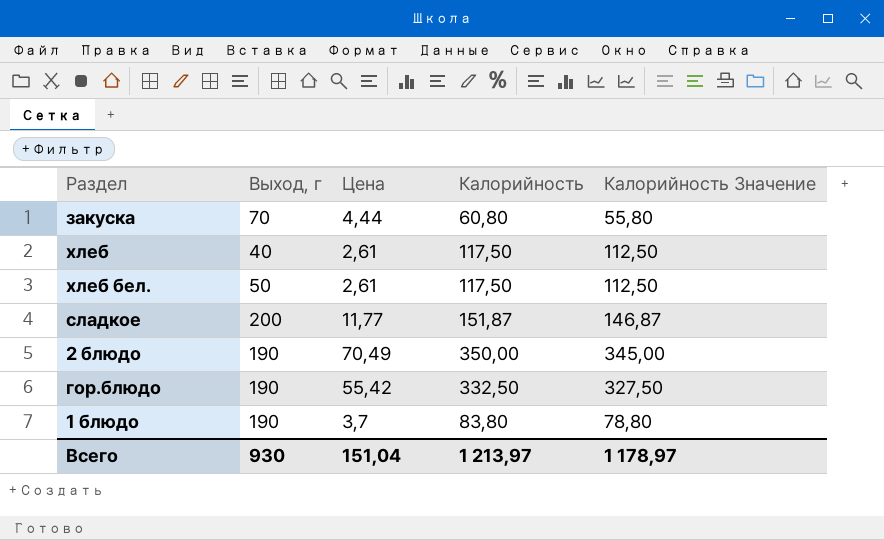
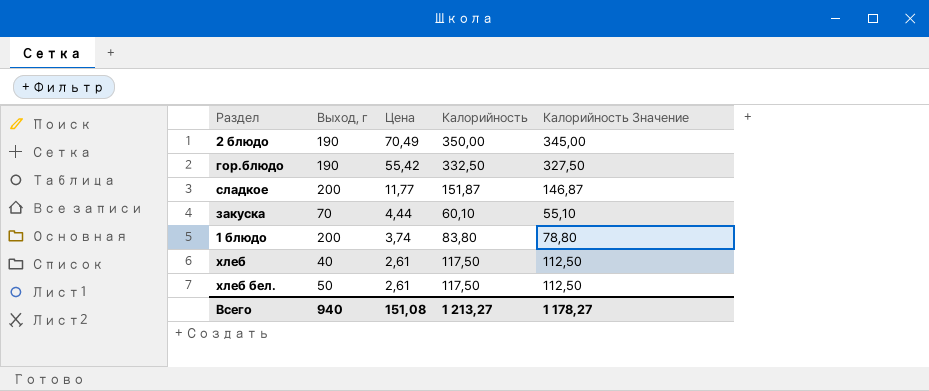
row order: none -> Цена descending
закуска | Калорийность: 60,80 -> 60,10
закуска | Калорийность Значение: 55,80 -> 55,10
1 блюдо | Выход, г: 190 -> 200
1 блюдо | Цена: 3,7 -> 3,74
Всего | Выход, г: 930 -> 940
Всего | Цена: 151,04 -> 151,08
Всего | Калорийность: 1 213,97 -> 1 213,27
Всего | Калорийность Значение: 1 178,97 -> 1 178,27

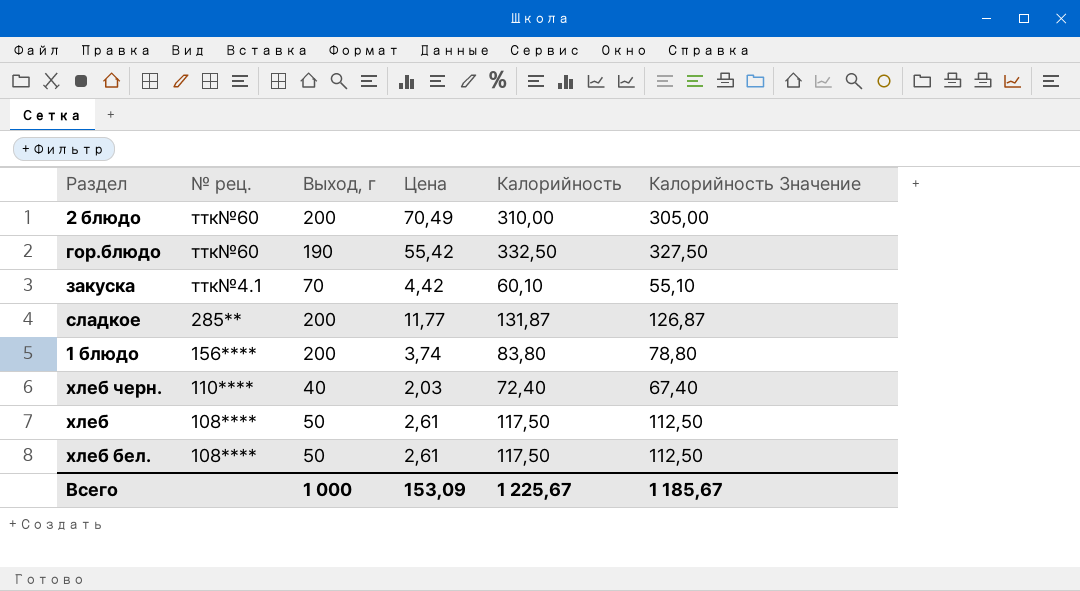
row order: Цена descending -> № рец. descending
column № рец. | position: none -> 2
2 блюдо | Выход, г: 190 -> 200
2 блюдо | Калорийность: 350,00 -> 310,00
2 блюдо | Калорийность Значение: 345,00 -> 305,00
закуска | Цена: 4,44 -> 4,42
сладкое | Калорийность: 151,87 -> 131,87
сладкое | Калорийность Значение: 146,87 -> 126,87
row хлеб черн.: none -> 110**** | 40 | 2,03 | 72,40 | 67,40
хлеб | Выход, г: 40 -> 50
Всего | Выход, г: 940 -> 1 000
Всего | Цена: 151,08 -> 153,09
Всего | Калорийность: 1 213,27 -> 1 225,67
Всего | Калорийность Значение: 1 178,27 -> 1 185,67

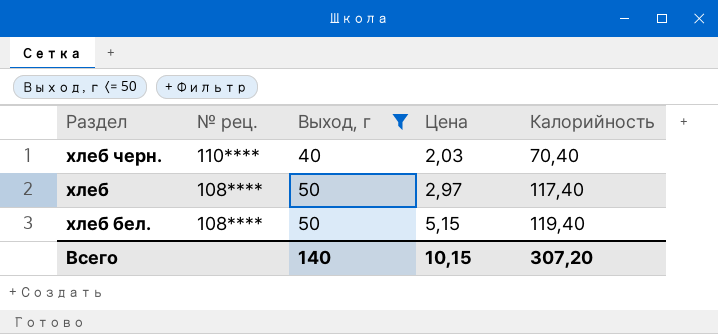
filter: none -> Выход, г <= 50
column Калорийность Значение | formula: [Калорийность] - 5 -> none
хлеб черн. | Калорийность: 72,40 -> 70,40
хлеб | Цена: 2,61 -> 2,97
хлеб | Калорийность: 117,50 -> 117,40
хлеб бел. | Цена: 2,61 -> 5,15
хлеб бел. | Калорийность: 117,50 -> 119,40
Всего | Выход, г: 1 000 -> 140
Всего | Цена: 153,09 -> 10,15
Всего | Калорийность: 1 225,67 -> 307,20

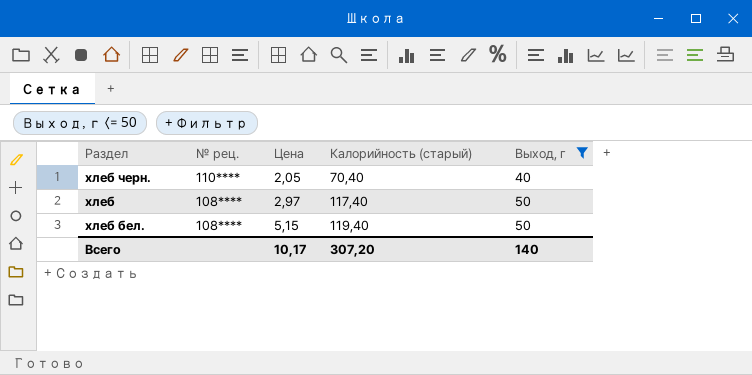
column name: Калорийность -> Калорийность (старый)
column Выход, г | position: 3 -> 5
хлеб черн. | Цена: 2,03 -> 2,05
Всего | Цена: 10,15 -> 10,17

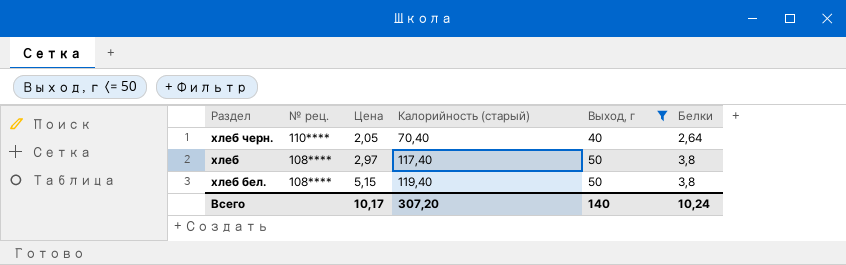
column Белки | position: none -> 6

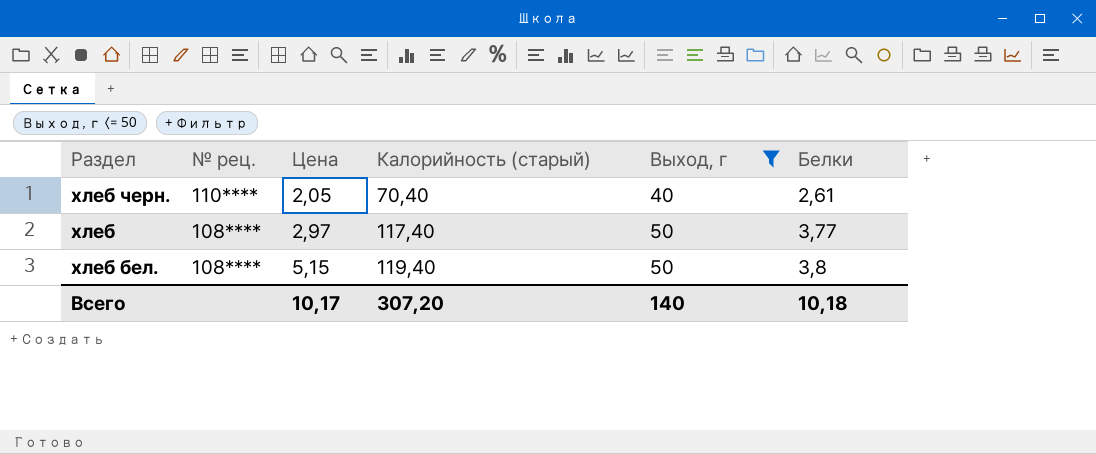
хлеб черн. | Белки: 2,64 -> 2,61
хлеб | Белки: 3,8 -> 3,77
Всего | Белки: 10,24 -> 10,18

